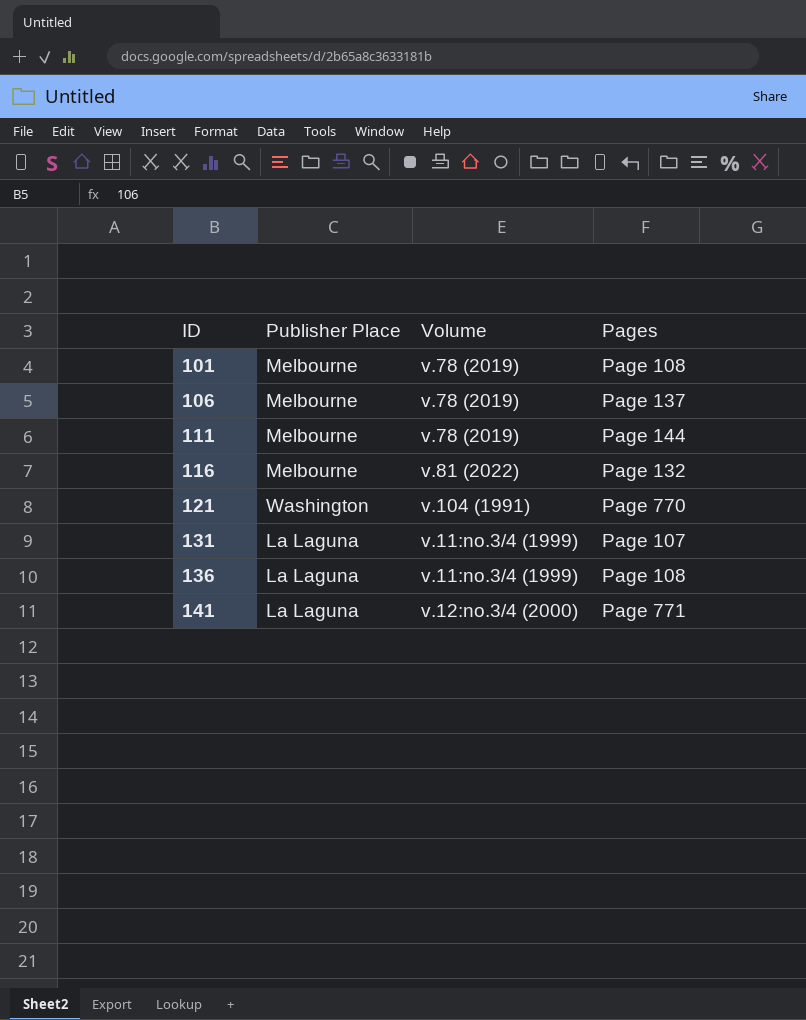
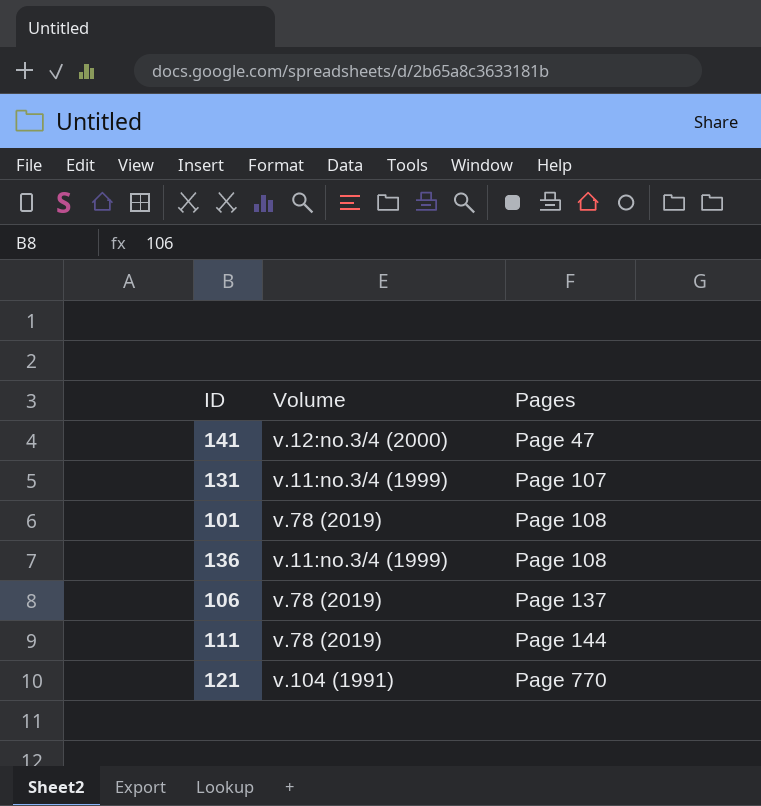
row order: ID ascending -> Pages ascending
column Publisher Place | position: 2 -> none
row 116: Melbourne | v.81 (2022) | Page 132 -> none
141 | Pages: Page 771 -> Page 47

